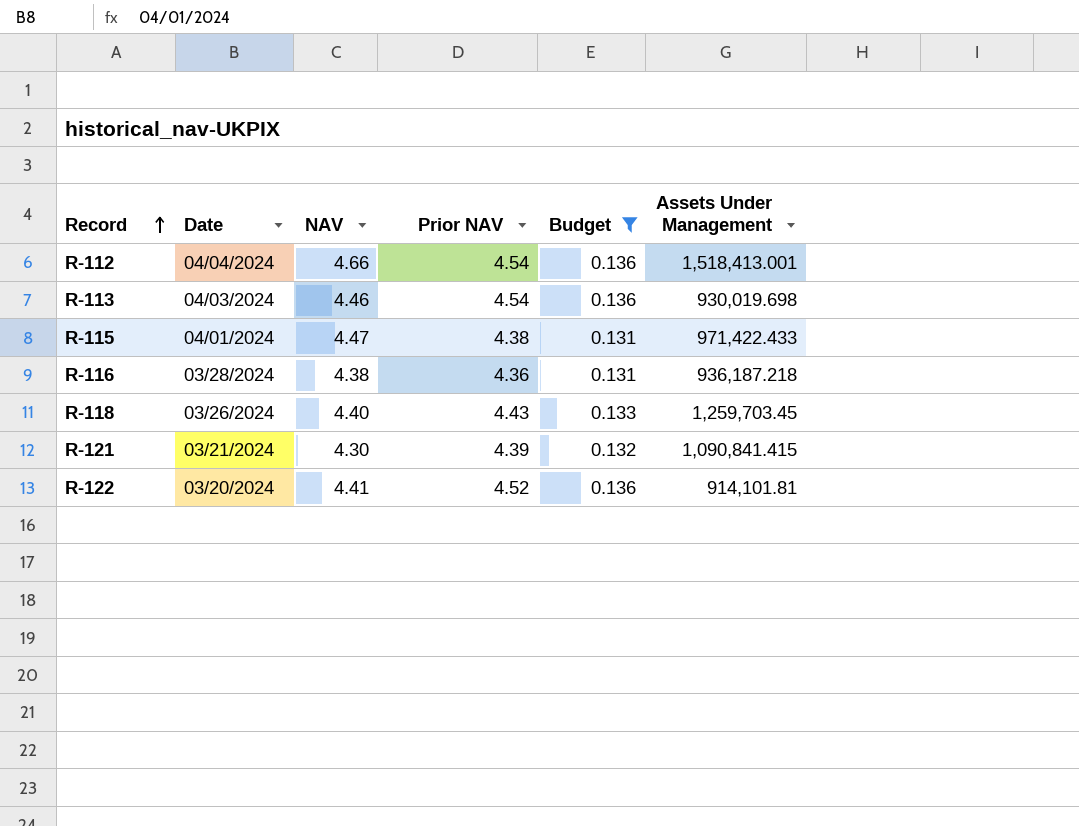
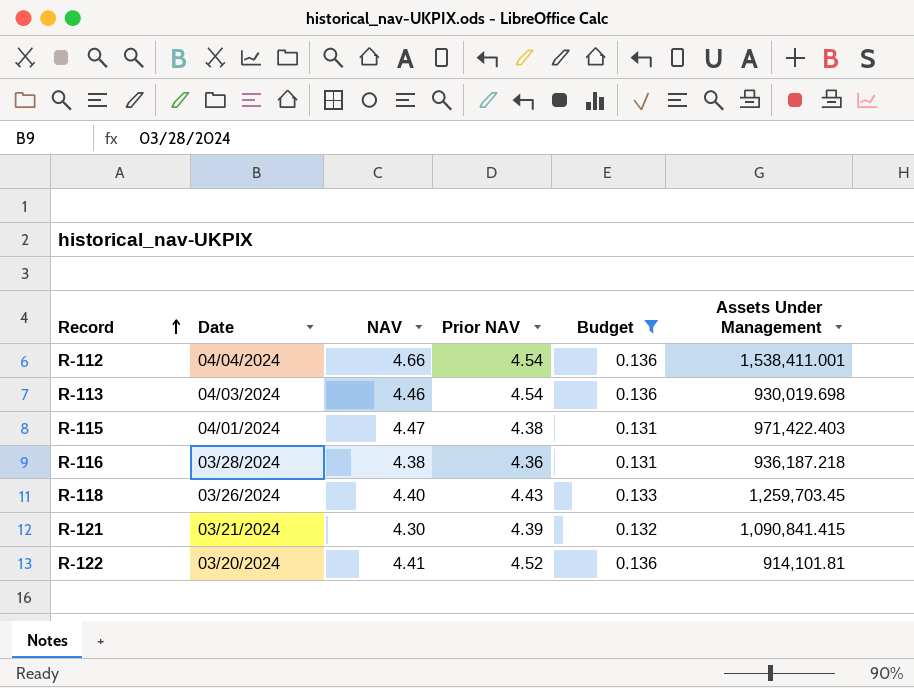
R-112 | Assets Under Management: 1,518,413.001 -> 1,538,411.001
R-115 | Assets Under Management: 971,422.433 -> 971,422.403

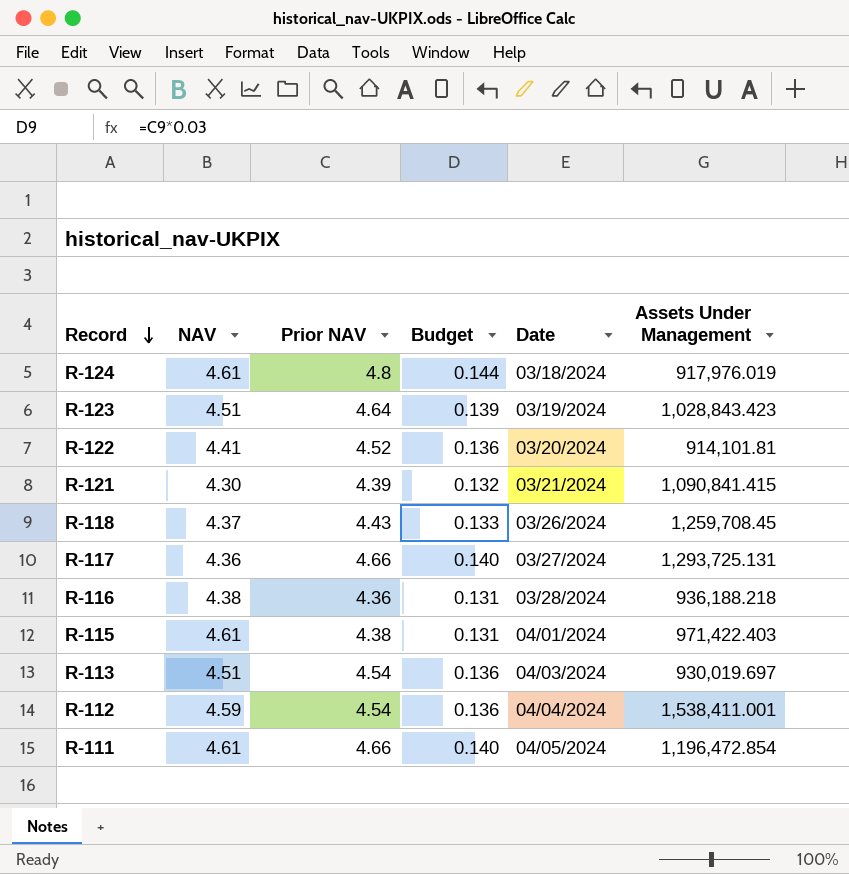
filter: Budget <= 0.136 -> none
row order: Record ascending -> Record descending
column Date | position: 2 -> 5
R-118 | NAV: 4.40 -> 4.37
R-118 | Assets Under Management: 1,259,703.45 -> 1,259,708.45
R-116 | Assets Under Management: 936,187.218 -> 936,188.218
R-115 | NAV: 4.47 -> 4.61
R-113 | NAV: 4.46 -> 4.51
R-113 | Assets Under Management: 930,019.698 -> 930,019.697
R-112 | NAV: 4.66 -> 4.59

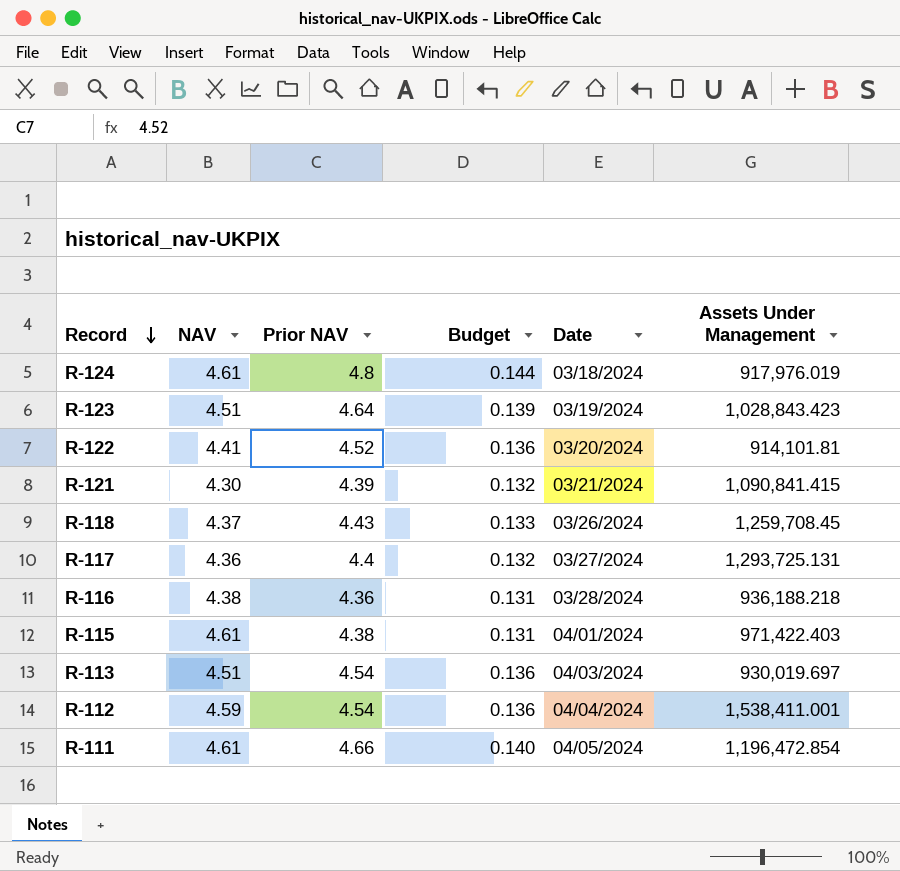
R-117 | Prior NAV: 4.66 -> 4.4
R-117 | Budget: 0.140 -> 0.132

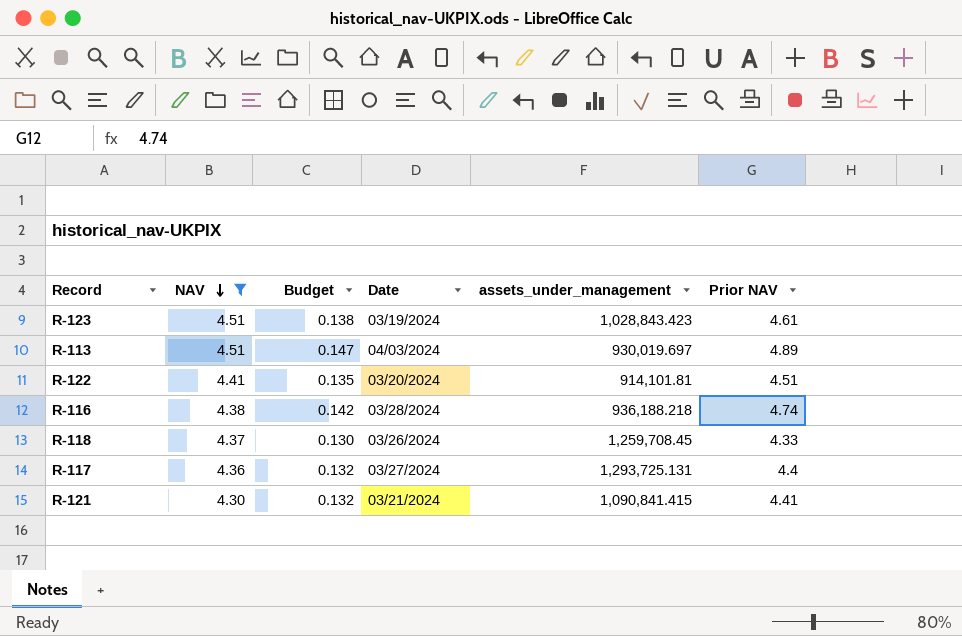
filter: none -> NAV <= 4.51
row order: Record descending -> NAV descending
column name: Assets Under Management -> assets_under_management
column Prior NAV | position: 3 -> 6
R-123 | Budget: 0.139 -> 0.138
R-123 | Prior NAV: 4.64 -> 4.61
R-113 | Budget: 0.136 -> 0.147
R-113 | Prior NAV: 4.54 -> 4.89
R-122 | Budget: 0.136 -> 0.135
R-122 | Prior NAV: 4.52 -> 4.51
R-116 | Budget: 0.131 -> 0.142
R-116 | Prior NAV: 4.36 -> 4.74
R-118 | Budget: 0.133 -> 0.130
R-118 | Prior NAV: 4.43 -> 4.33
R-121 | Prior NAV: 4.39 -> 4.41

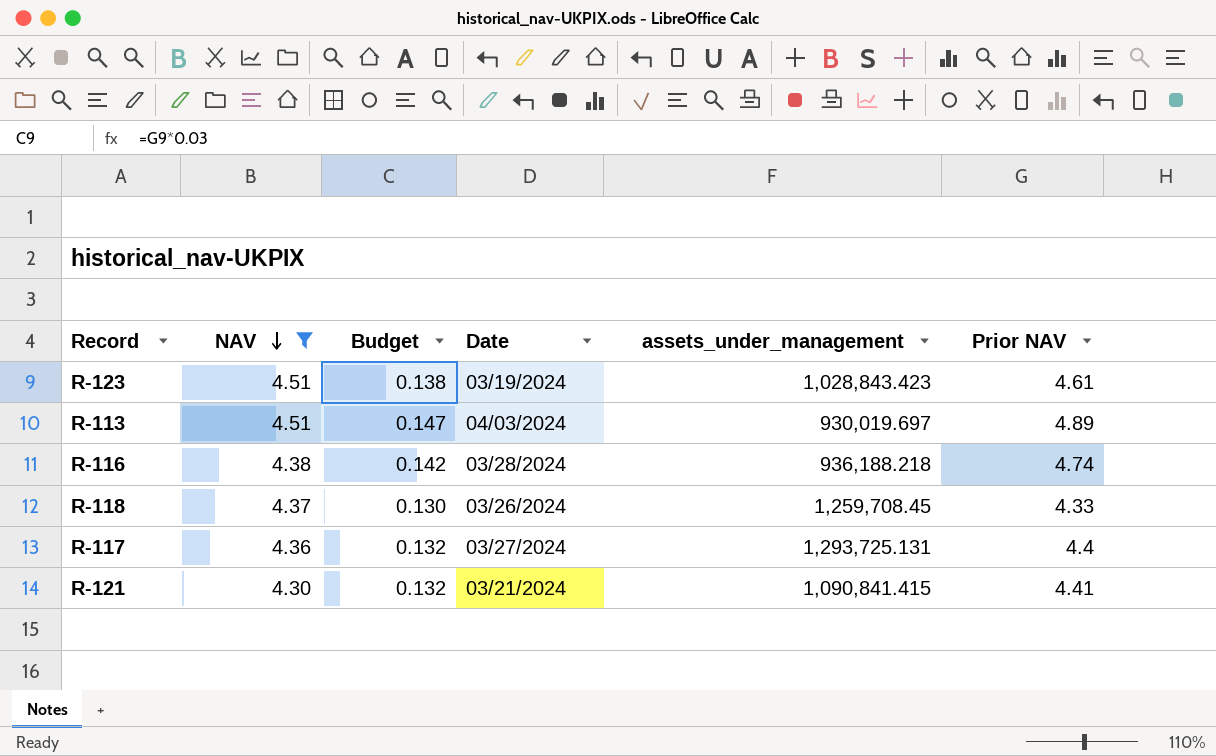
row R-122: 4.41 | 0.135 | 03/20/2024 | 914,101.81 | 4.51 -> none

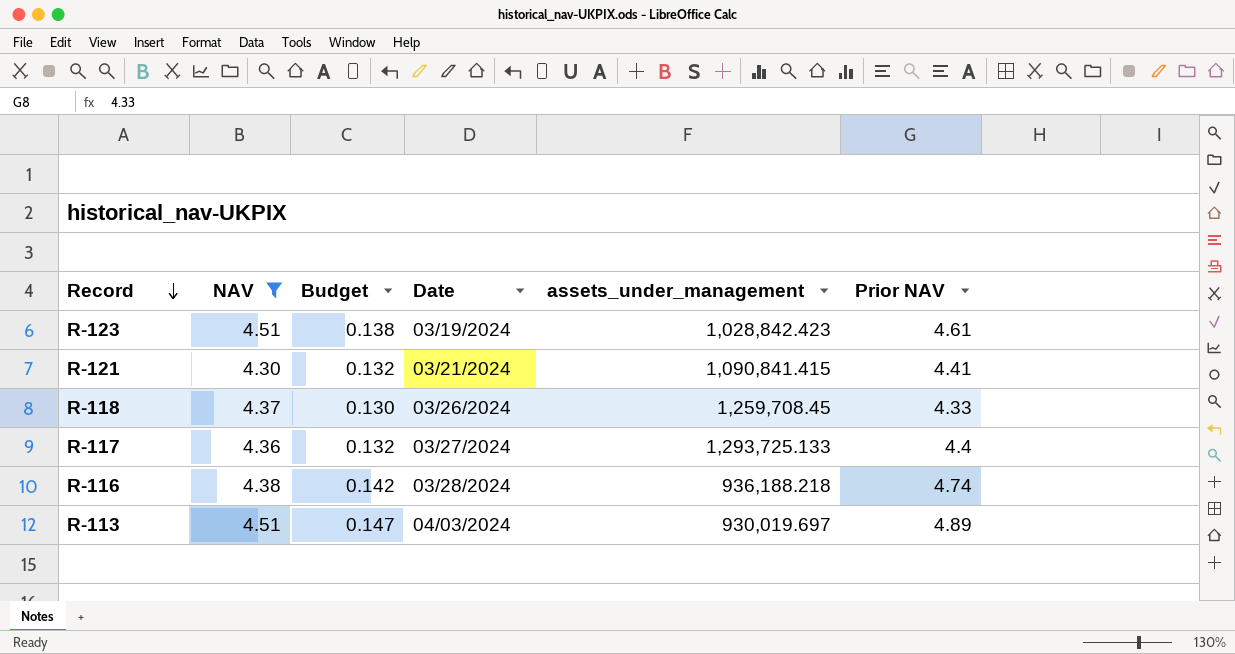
row order: NAV descending -> Record descending
R-123 | assets_under_management: 1,028,843.423 -> 1,028,842.423
R-117 | assets_under_management: 1,293,725.131 -> 1,293,725.133

